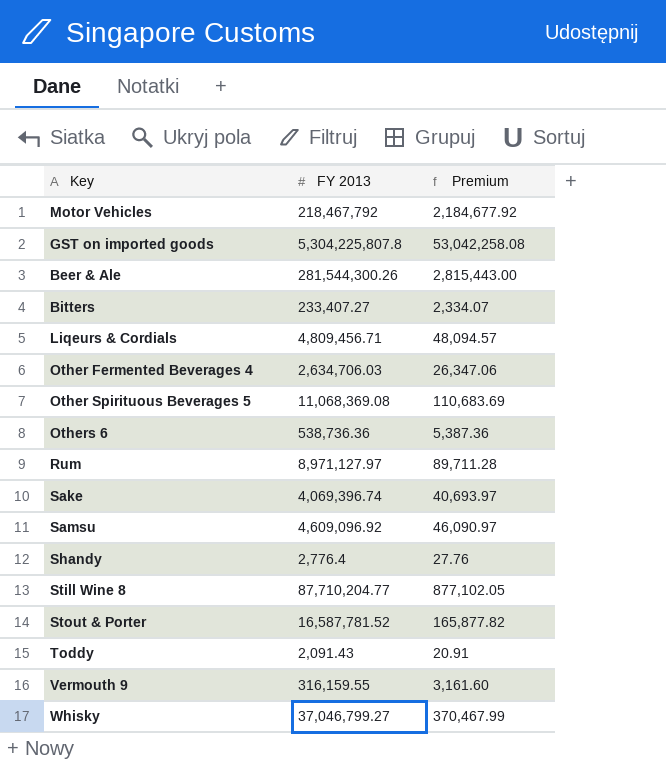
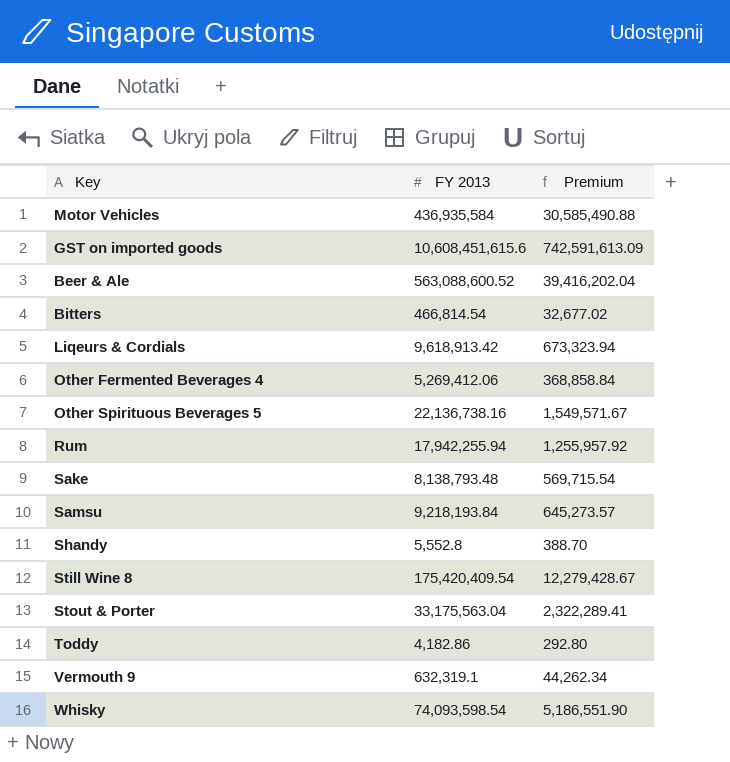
column Premium | formula: [FY 2013] * 0.01 -> [FY 2013] * 0.07
row Others 6: 538,736.36 | 5,387.36 -> none
Motor Vehicles | FY 2013: 218,467,792 -> 436,935,584
GST on imported goods | FY 2013: 5,304,225,807.8 -> 10,608,451,615.6
Beer & Ale | FY 2013: 281,544,300.26 -> 563,088,600.52
Bitters | FY 2013: 233,407.27 -> 466,814.54
Liqeurs & Cordials | FY 2013: 4,809,456.71 -> 9,618,913.42
Other Fermented Beverages 4 | FY 2013: 2,634,706.03 -> 5,269,412.06
Other Spirituous Beverages 5 | FY 2013: 11,068,369.08 -> 22,136,738.16
Rum | FY 2013: 8,971,127.97 -> 17,942,255.94
Sake | FY 2013: 4,069,396.74 -> 8,138,793.48
Samsu | FY 2013: 4,609,096.92 -> 9,218,193.84
Shandy | FY 2013: 2,776.4 -> 5,552.8
Still Wine 8 | FY 2013: 87,710,204.77 -> 175,420,409.54
Stout & Porter | FY 2013: 16,587,781.52 -> 33,175,563.04
Toddy | FY 2013: 2,091.43 -> 4,182.86
Vermouth 9 | FY 2013: 316,159.55 -> 632,319.1
Whisky | FY 2013: 37,046,799.27 -> 74,093,598.54

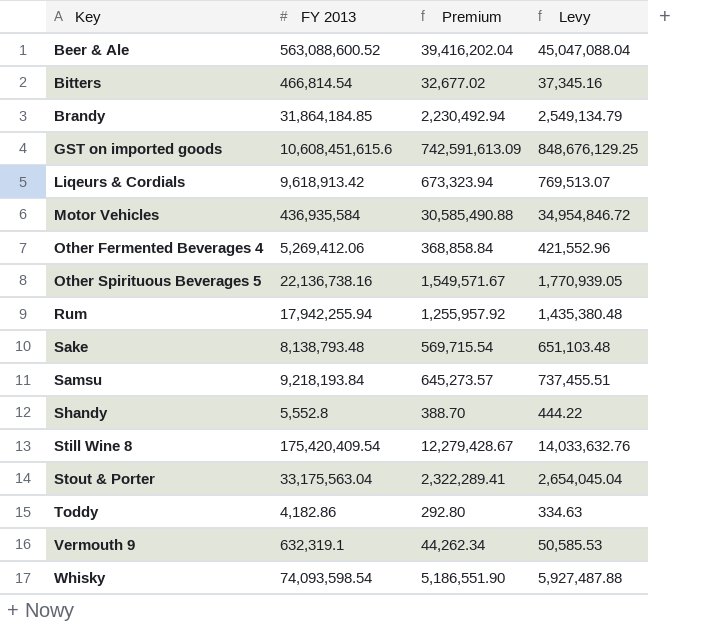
row order: none -> Key ascending
column Levy | formula: none -> [FY 2013] * 0.08
row Brandy: none -> 31,864,184.85 | 2,230,492.94 | 2,549,134.79

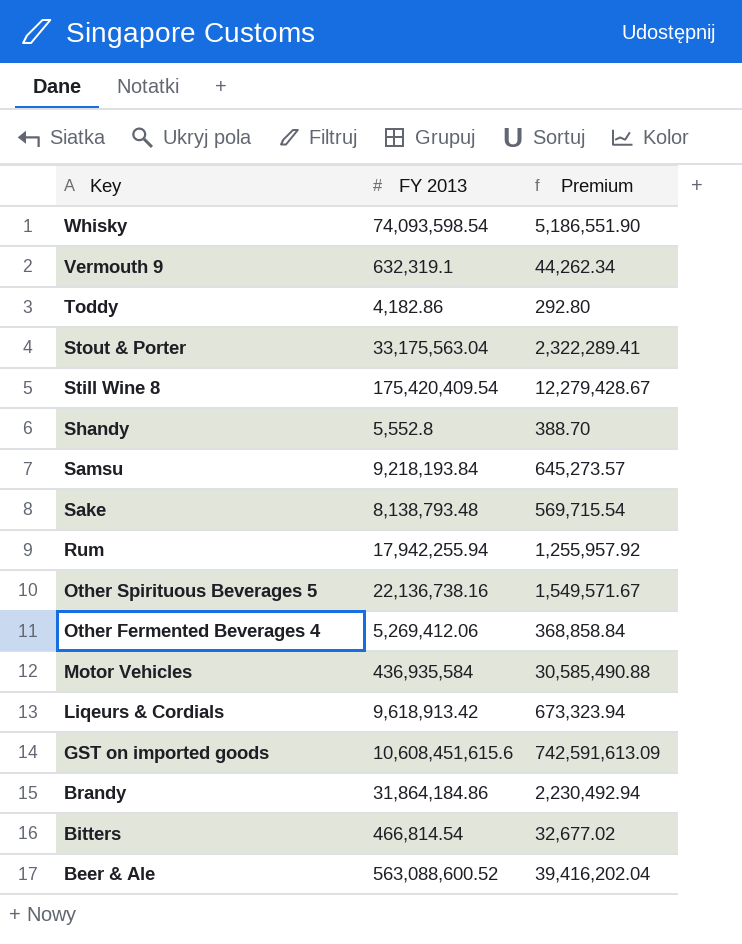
row order: Key ascending -> Key descending
column Levy | formula: [FY 2013] * 0.08 -> none
Brandy | FY 2013: 31,864,184.85 -> 31,864,184.86

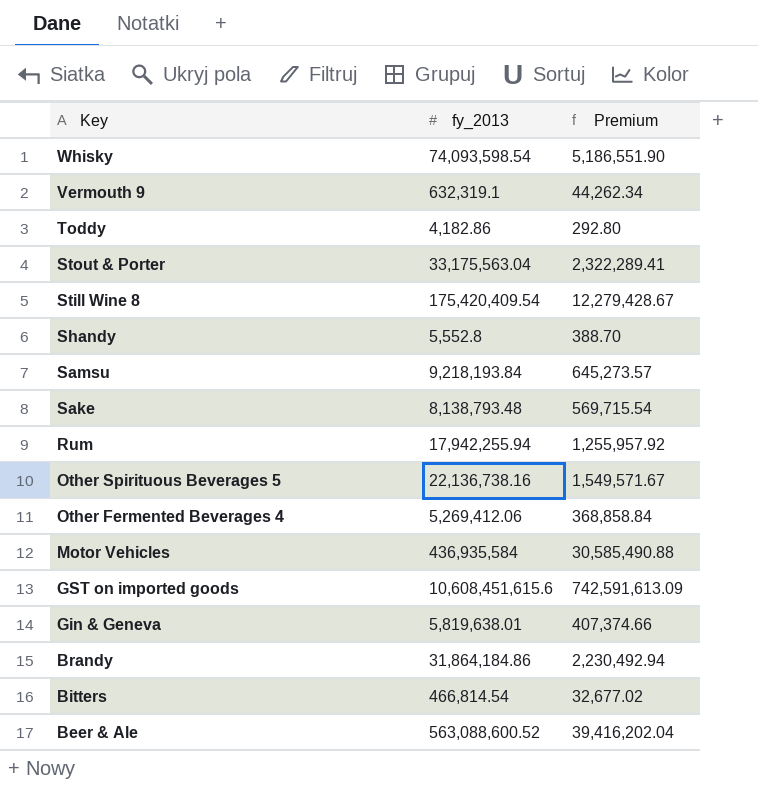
column name: FY 2013 -> fy_2013
row Liqeurs & Cordials: 9,618,913.42 | 673,323.94 -> none
row Gin & Geneva: none -> 5,819,638.01 | 407,374.66

